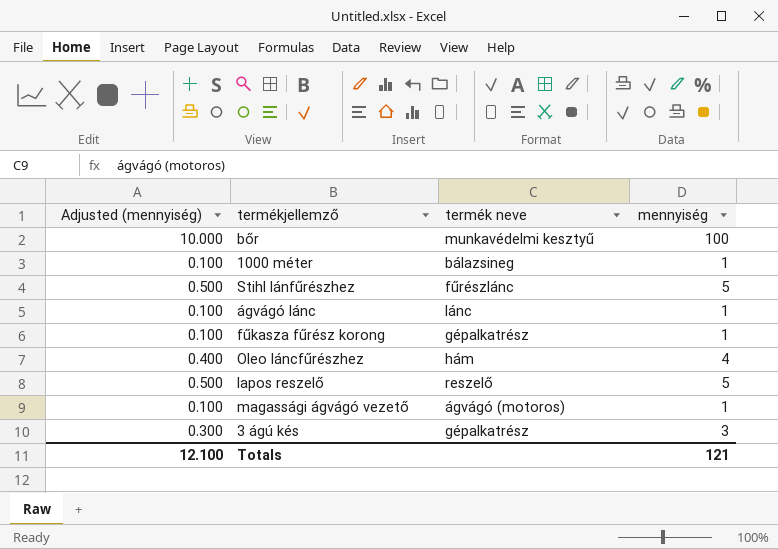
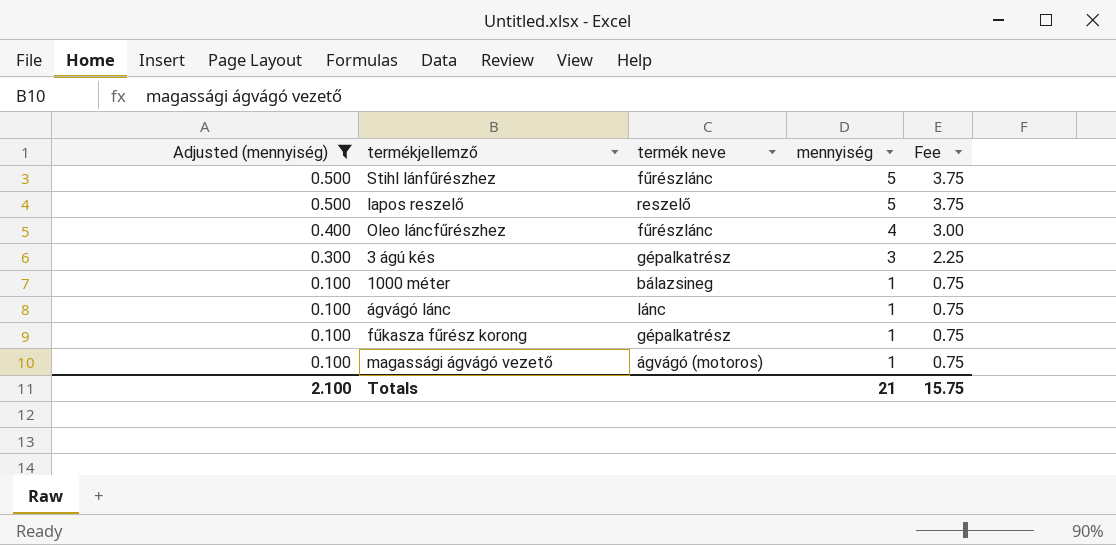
filter: none -> Adjusted (mennyiség) != 10.000
row order: none -> Adjusted (mennyiség) descending
column Fee | formula: none -> [mennyiség] * 0.75
Oleo láncfűrészhez | termék neve: hám -> fűrészlánc
Totals | Adjusted (mennyiség): 12.100 -> 2.100
Totals | mennyiség: 121 -> 21

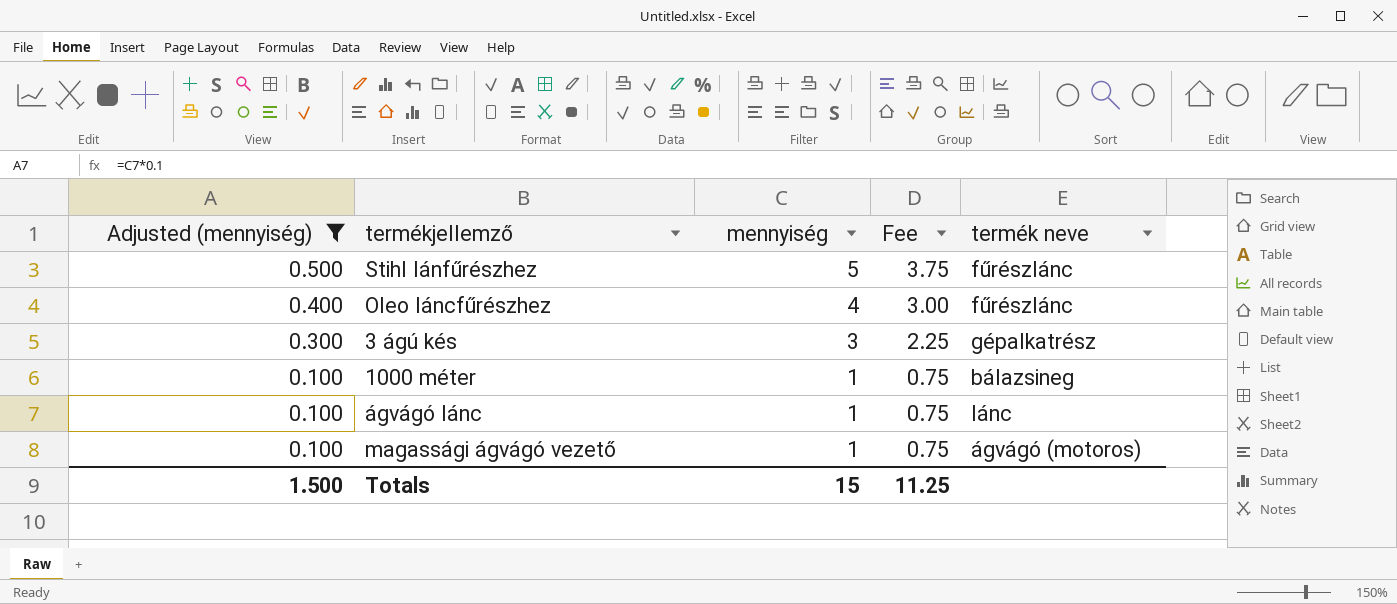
column termék neve | position: 3 -> 5
row lapos reszelő: 0.500 | reszelő | 5 | 3.75 -> none
row fűkasza fűrész korong: 0.100 | gépalkatrész | 1 | 0.75 -> none
Totals | Adjusted (mennyiség): 2.100 -> 1.500
Totals | mennyiség: 21 -> 15
Totals | Fee: 15.75 -> 11.25

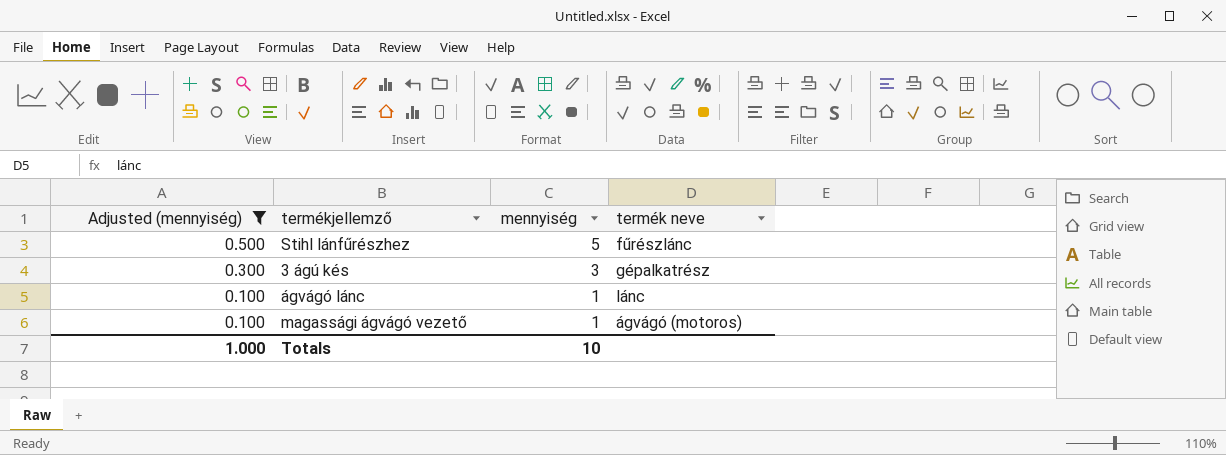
column Fee | formula: [mennyiség] * 0.75 -> none
row Oleo láncfűrészhez: 0.400 | 4 | 3.00 | fűrészlánc -> none
row 1000 méter: 0.100 | 1 | 0.75 | bálazsineg -> none
Totals | Adjusted (mennyiség): 1.500 -> 1.000
Totals | mennyiség: 15 -> 10

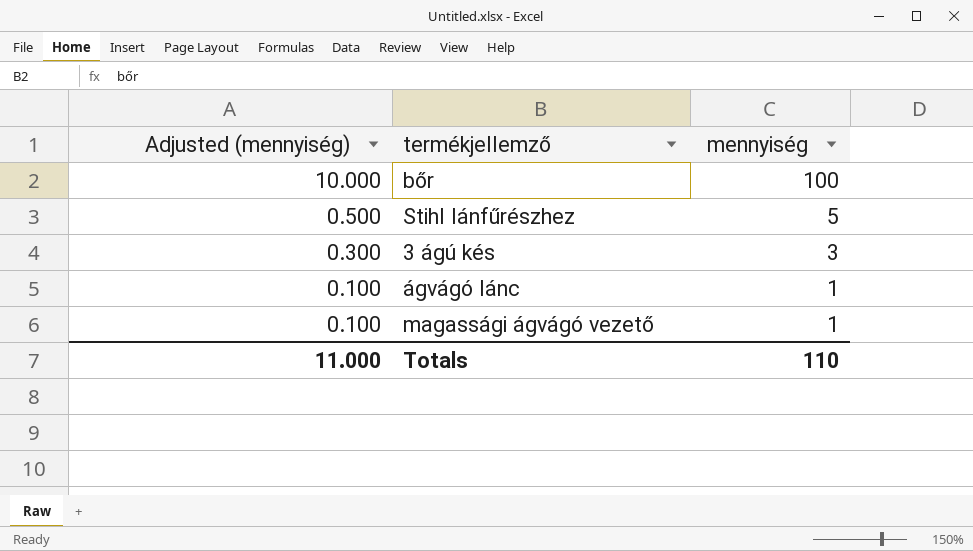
filter: Adjusted (mennyiség) != 10.000 -> none
column termék neve | position: 4 -> none
Totals | Adjusted (mennyiség): 1.000 -> 11.000
Totals | mennyiség: 10 -> 110

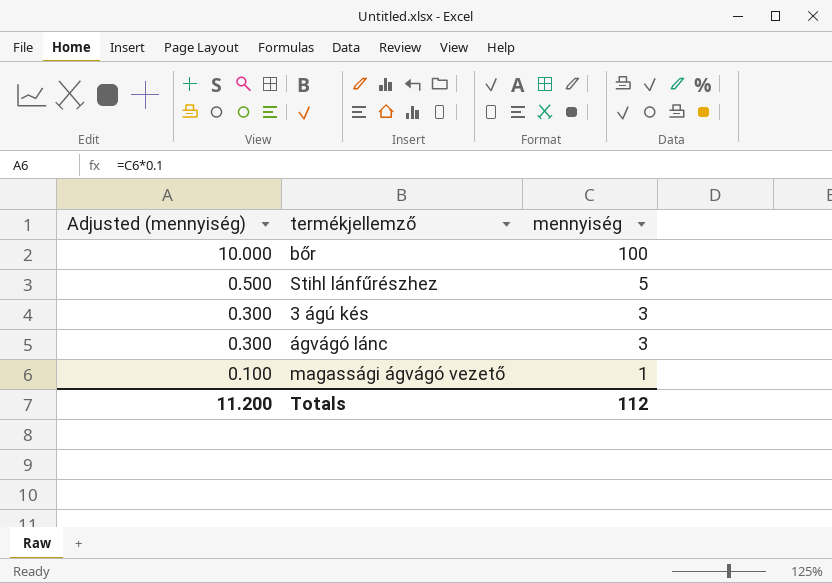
ágvágó lánc | Adjusted (mennyiség): 0.100 -> 0.300
ágvágó lánc | mennyiség: 1 -> 3
Totals | Adjusted (mennyiség): 11.000 -> 11.200
Totals | mennyiség: 110 -> 112

